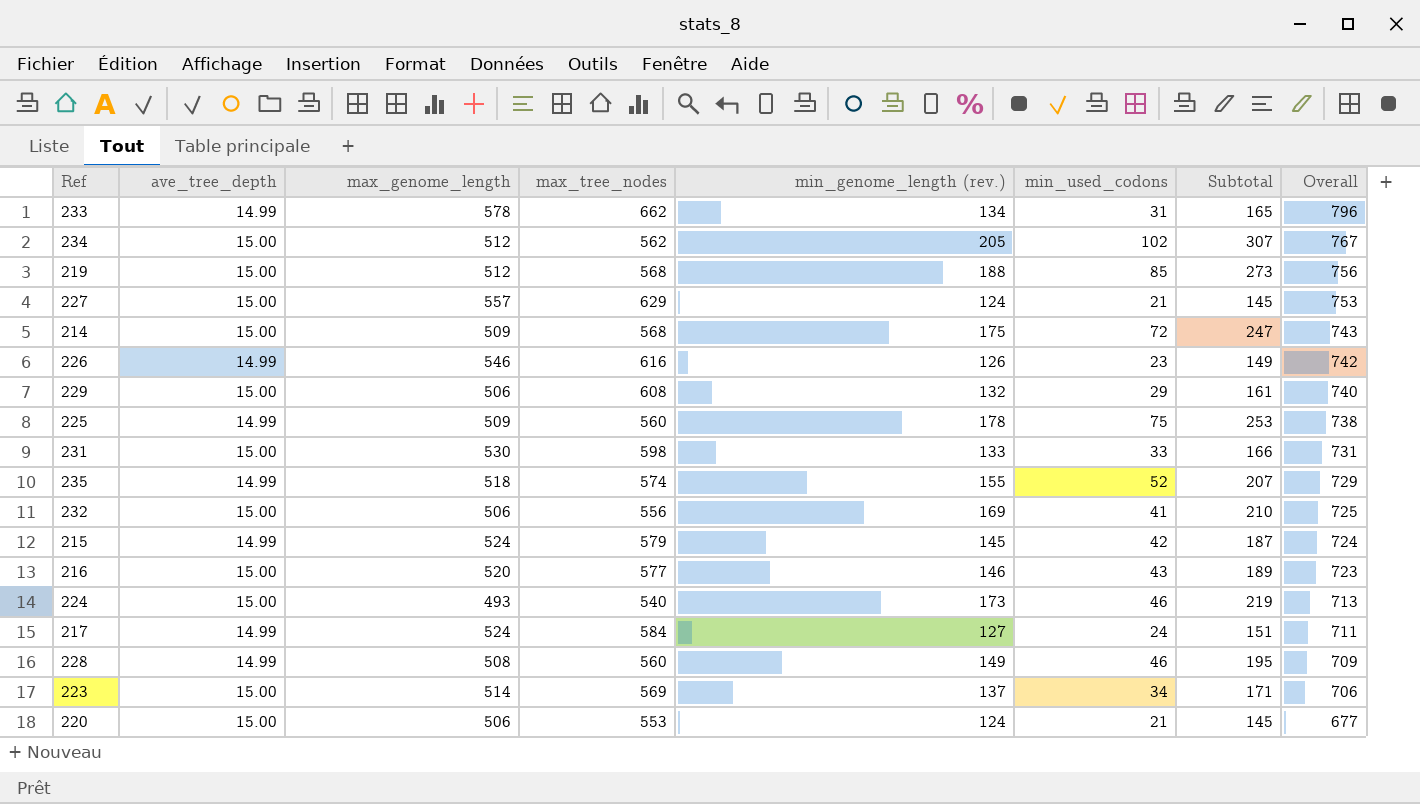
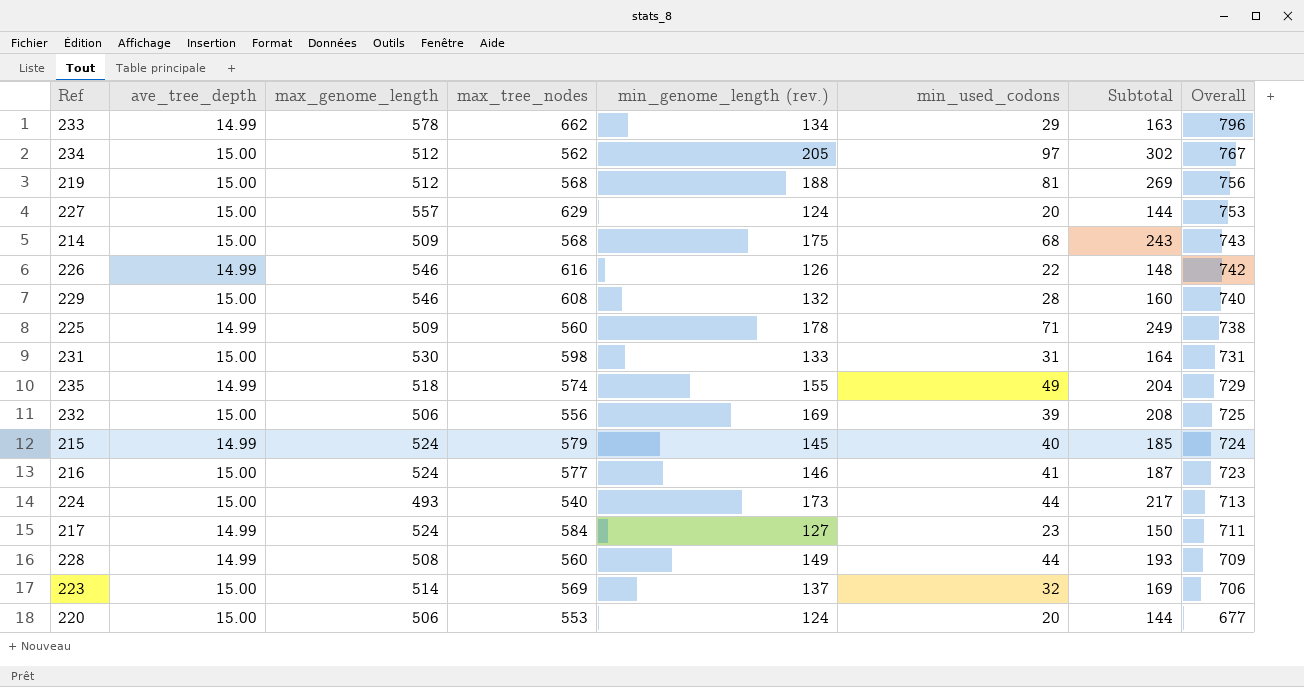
233 | min_used_codons: 31 -> 29
233 | Subtotal: 165 -> 163
234 | min_used_codons: 102 -> 97
234 | Subtotal: 307 -> 302
219 | min_used_codons: 85 -> 81
219 | Subtotal: 273 -> 269
227 | min_used_codons: 21 -> 20
227 | Subtotal: 145 -> 144
214 | min_used_codons: 72 -> 68
214 | Subtotal: 247 -> 243
226 | min_used_codons: 23 -> 22
226 | Subtotal: 149 -> 148
229 | max_genome_length: 506 -> 546
229 | min_used_codons: 29 -> 28
229 | Subtotal: 161 -> 160
225 | min_used_codons: 75 -> 71
225 | Subtotal: 253 -> 249
231 | min_used_codons: 33 -> 31
231 | Subtotal: 166 -> 164
235 | min_used_codons: 52 -> 49
235 | Subtotal: 207 -> 204
232 | min_used_codons: 41 -> 39
232 | Subtotal: 210 -> 208
215 | min_used_codons: 42 -> 40
215 | Subtotal: 187 -> 185
216 | max_genome_length: 520 -> 524
216 | min_used_codons: 43 -> 41
216 | Subtotal: 189 -> 187
224 | min_used_codons: 46 -> 44
224 | Subtotal: 219 -> 217
217 | min_used_codons: 24 -> 23
217 | Subtotal: 151 -> 150
228 | min_used_codons: 46 -> 44
228 | Subtotal: 195 -> 193
223 | min_used_codons: 34 -> 32
223 | Subtotal: 171 -> 169
220 | min_used_codons: 21 -> 20
220 | Subtotal: 145 -> 144

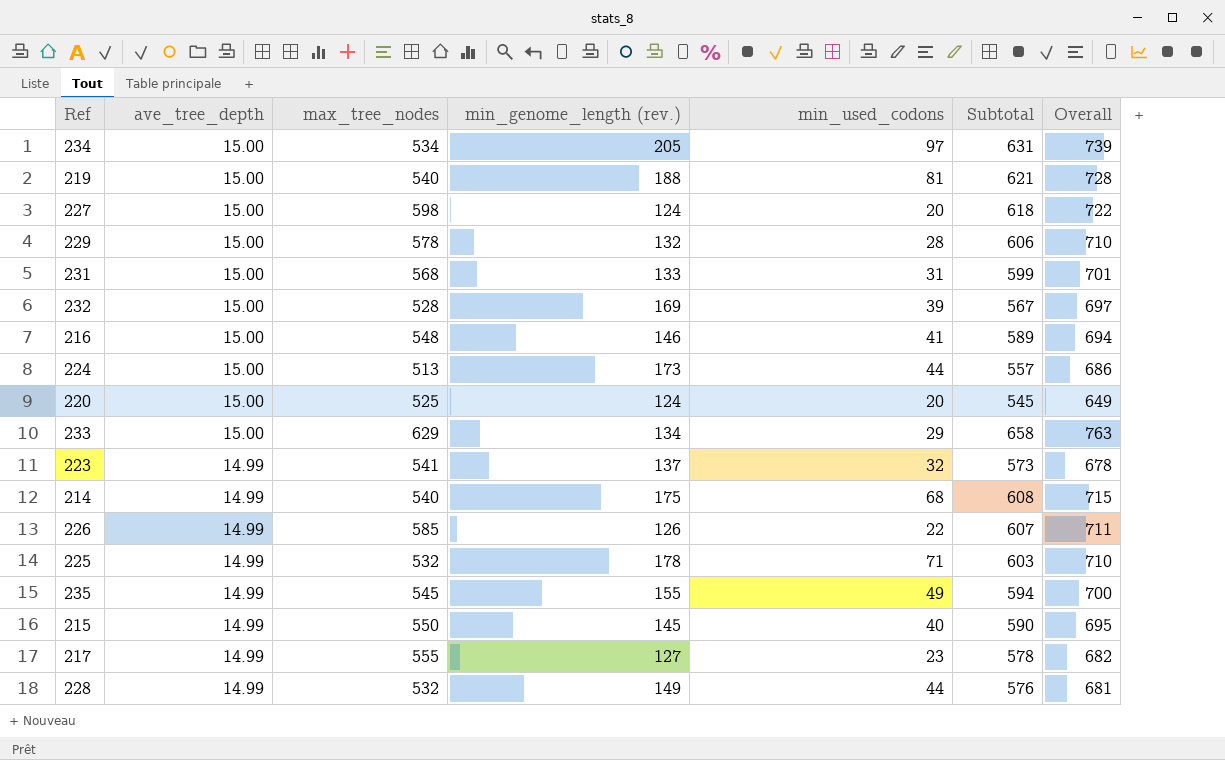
row order: Overall descending -> ave_tree_depth descending
column max_genome_length | position: 3 -> none
column Subtotal | formula: [min_genome_length (rev.)] + [min_used_codons] -> [max_tree_nodes] + [min_used_codons]
234 | max_tree_nodes: 562 -> 534
234 | Overall: 767 -> 739
219 | max_tree_nodes: 568 -> 540
219 | Overall: 756 -> 728
227 | max_tree_nodes: 629 -> 598
227 | Overall: 753 -> 722
229 | max_tree_nodes: 608 -> 578
229 | Overall: 740 -> 710
231 | max_tree_nodes: 598 -> 568
231 | Overall: 731 -> 701
232 | max_tree_nodes: 556 -> 528
232 | Overall: 725 -> 697
216 | max_tree_nodes: 577 -> 548
216 | Overall: 723 -> 694
224 | max_tree_nodes: 540 -> 513
224 | Overall: 713 -> 686
220 | max_tree_nodes: 553 -> 525
220 | Overall: 677 -> 649
233 | ave_tree_depth: 14.99 -> 15.00
233 | max_tree_nodes: 662 -> 629
233 | Overall: 796 -> 763
223 | ave_tree_depth: 15.00 -> 14.99
223 | max_tree_nodes: 569 -> 541
223 | Overall: 706 -> 678
214 | ave_tree_depth: 15.00 -> 14.99
214 | max_tree_nodes: 568 -> 540
214 | Overall: 743 -> 715
226 | max_tree_nodes: 616 -> 585
226 | Overall: 742 -> 711
225 | max_tree_nodes: 560 -> 532
225 | Overall: 738 -> 710
235 | max_tree_nodes: 574 -> 545
235 | Overall: 729 -> 700
215 | max_tree_nodes: 579 -> 550
215 | Overall: 724 -> 695
217 | max_tree_nodes: 584 -> 555
217 | Overall: 711 -> 682
228 | max_tree_nodes: 560 -> 532
228 | Overall: 709 -> 681

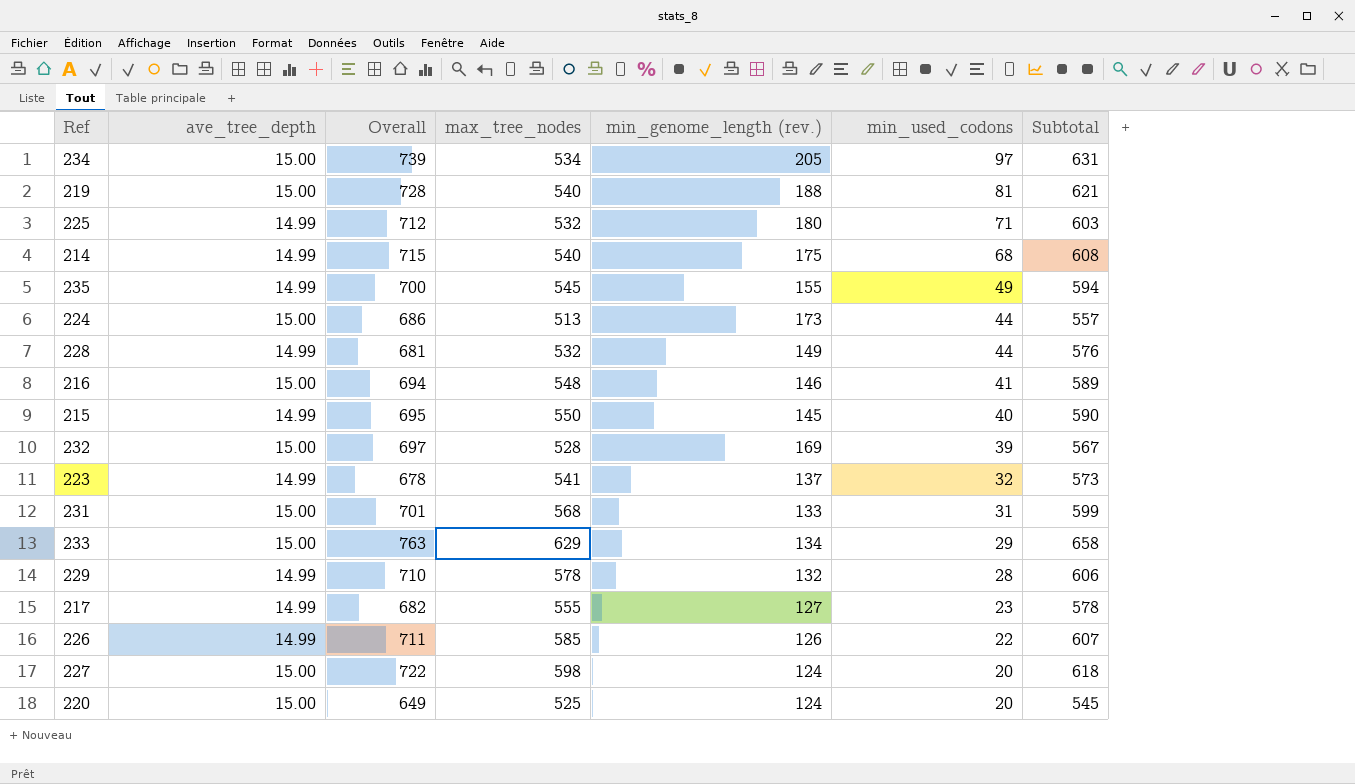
row order: ave_tree_depth descending -> min_used_codons descending
column Overall | position: 7 -> 3
225 | Overall: 710 -> 712
225 | min_genome_length (rev.): 178 -> 180
229 | ave_tree_depth: 15.00 -> 14.99

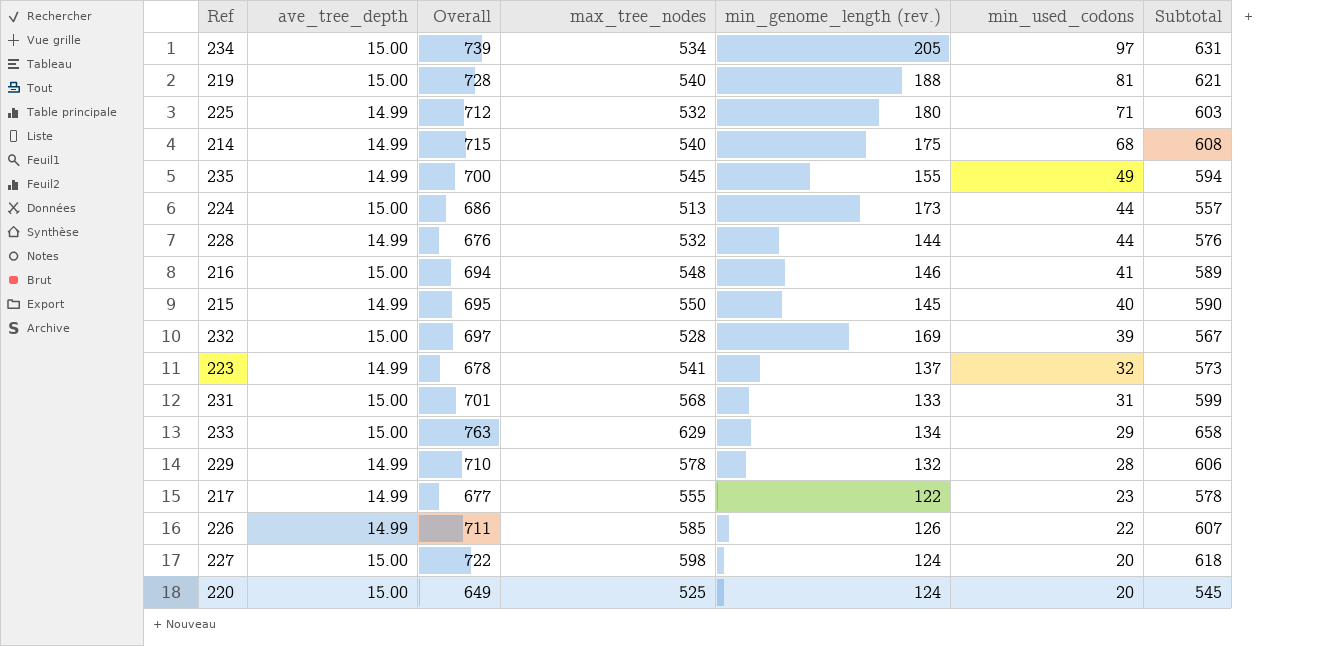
228 | Overall: 681 -> 676
228 | min_genome_length (rev.): 149 -> 144
217 | Overall: 682 -> 677
217 | min_genome_length (rev.): 127 -> 122

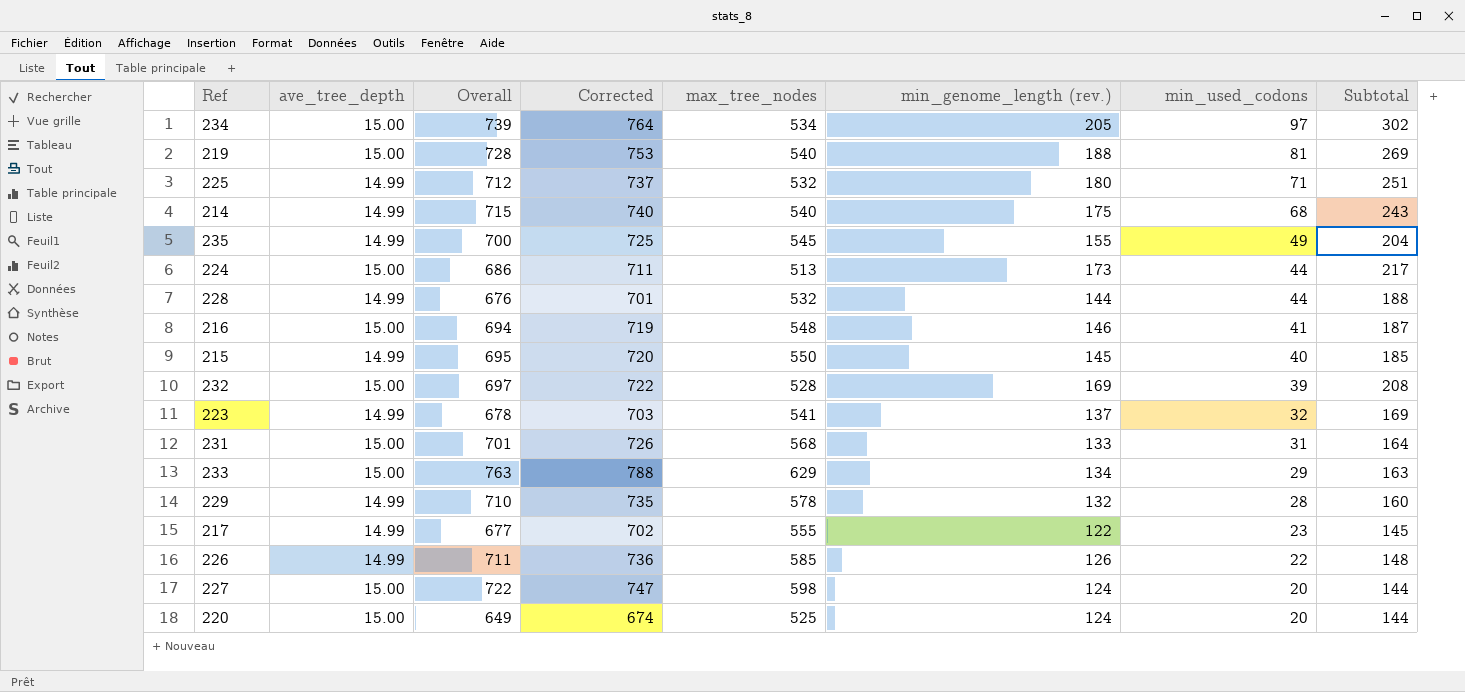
column Corrected | formula: none -> [Overall] + 25
column Subtotal | formula: [max_tree_nodes] + [min_used_codons] -> [min_genome_length (rev.)] + [min_used_codons]

